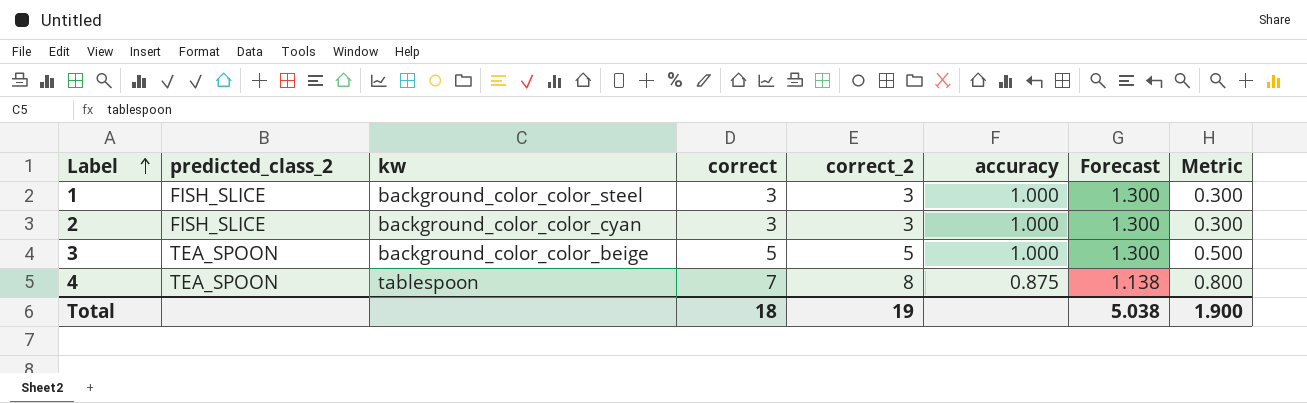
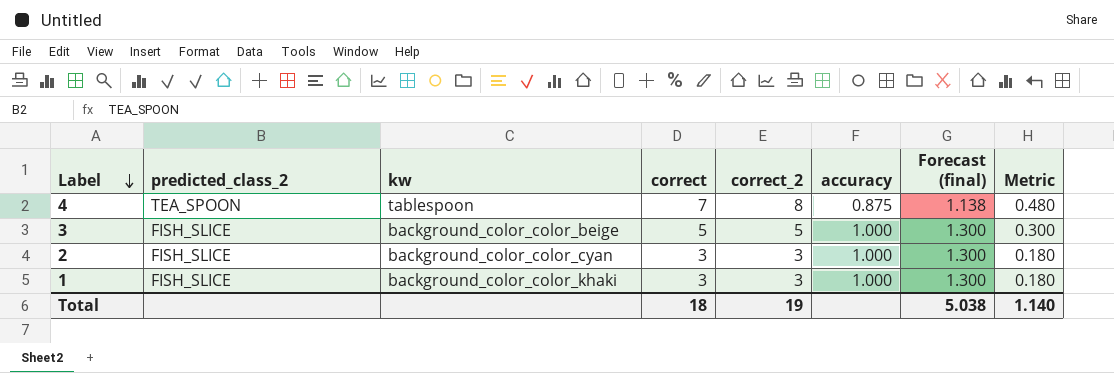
row order: Label ascending -> Label descending
column name: Forecast -> Forecast (final)
column Metric | formula: [correct_2] * 0.1 -> [correct_2] * 0.06
3 | predicted_class_2: TEA_SPOON -> FISH_SLICE
1 | kw: background_color_color_steel -> background_color_color_khaki
Total | Metric: 1.900 -> 1.140

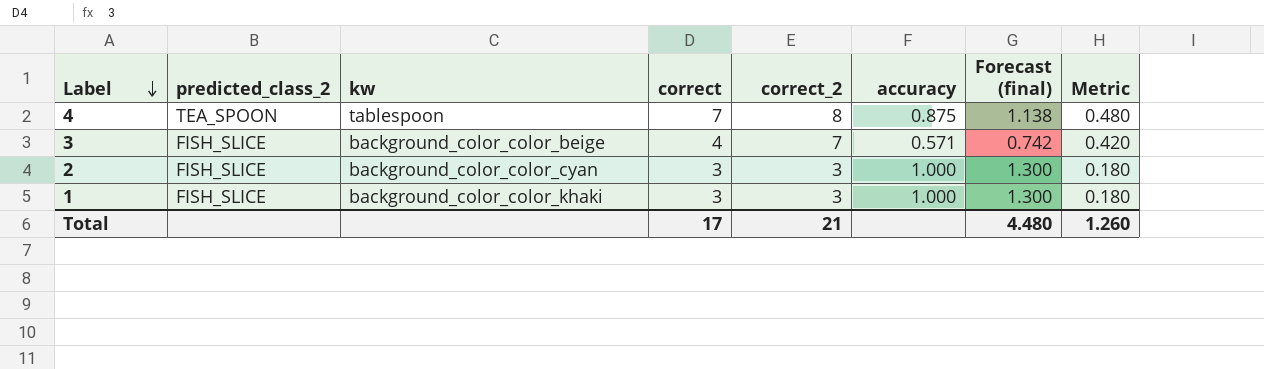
3 | correct: 5 -> 4
3 | correct_2: 5 -> 7
3 | accuracy: 1.000 -> 0.571
3 | Forecast (final): 1.300 -> 0.742
3 | Metric: 0.300 -> 0.420
Total | correct: 18 -> 17
Total | correct_2: 19 -> 21
Total | Forecast (final): 5.038 -> 4.480
Total | Metric: 1.140 -> 1.260

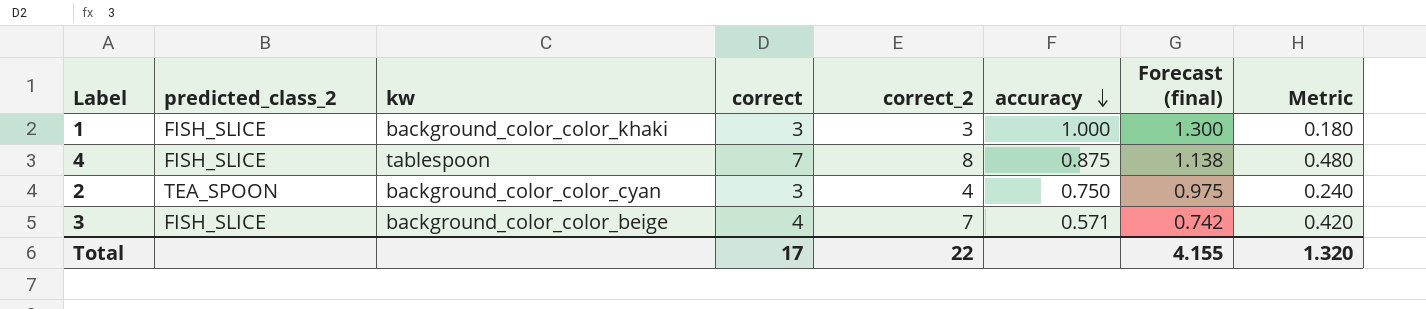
row order: Label descending -> accuracy descending
4 | predicted_class_2: TEA_SPOON -> FISH_SLICE
2 | predicted_class_2: FISH_SLICE -> TEA_SPOON
2 | correct_2: 3 -> 4
2 | accuracy: 1.000 -> 0.750
2 | Forecast (final): 1.300 -> 0.975
2 | Metric: 0.180 -> 0.240
Total | correct_2: 21 -> 22
Total | Forecast (final): 4.480 -> 4.155
Total | Metric: 1.260 -> 1.320

